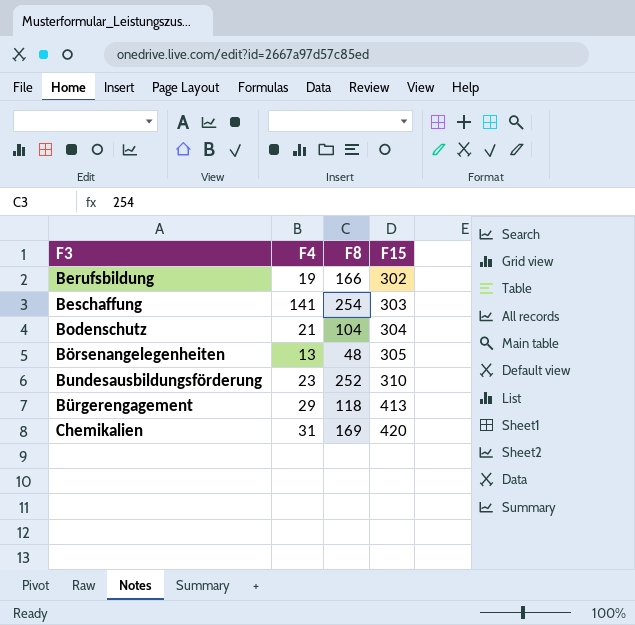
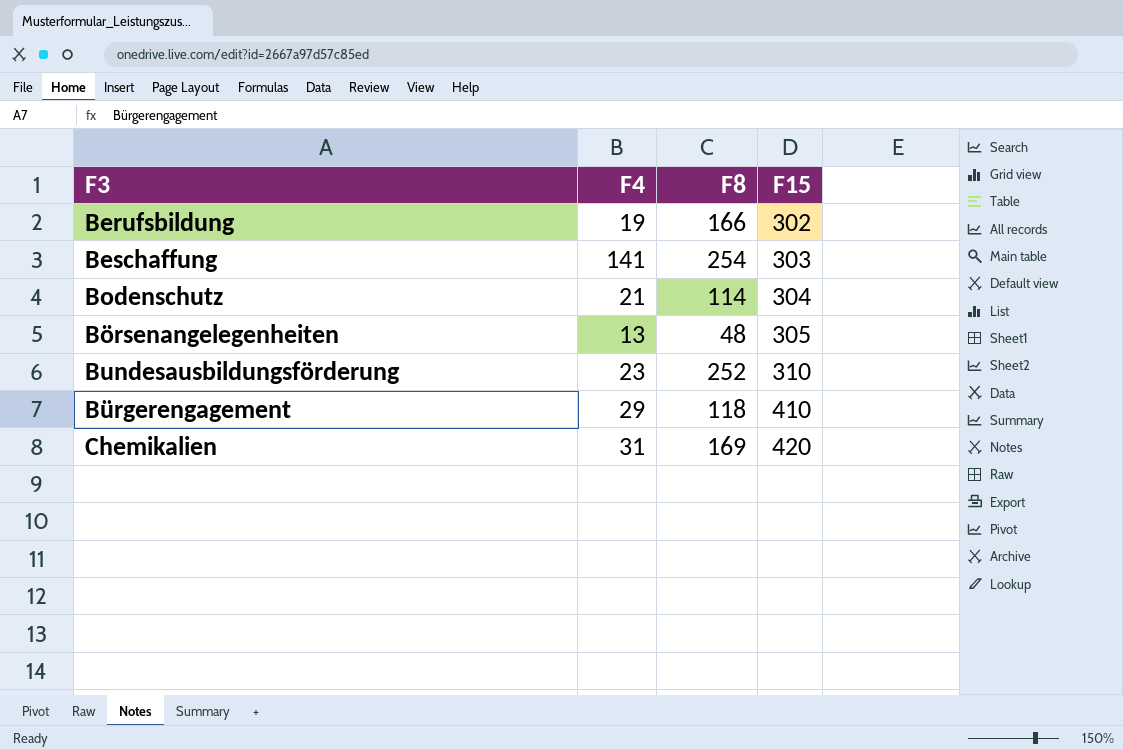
Bodenschutz | F8: 104 -> 114
Bürgerengagement | F15: 413 -> 410

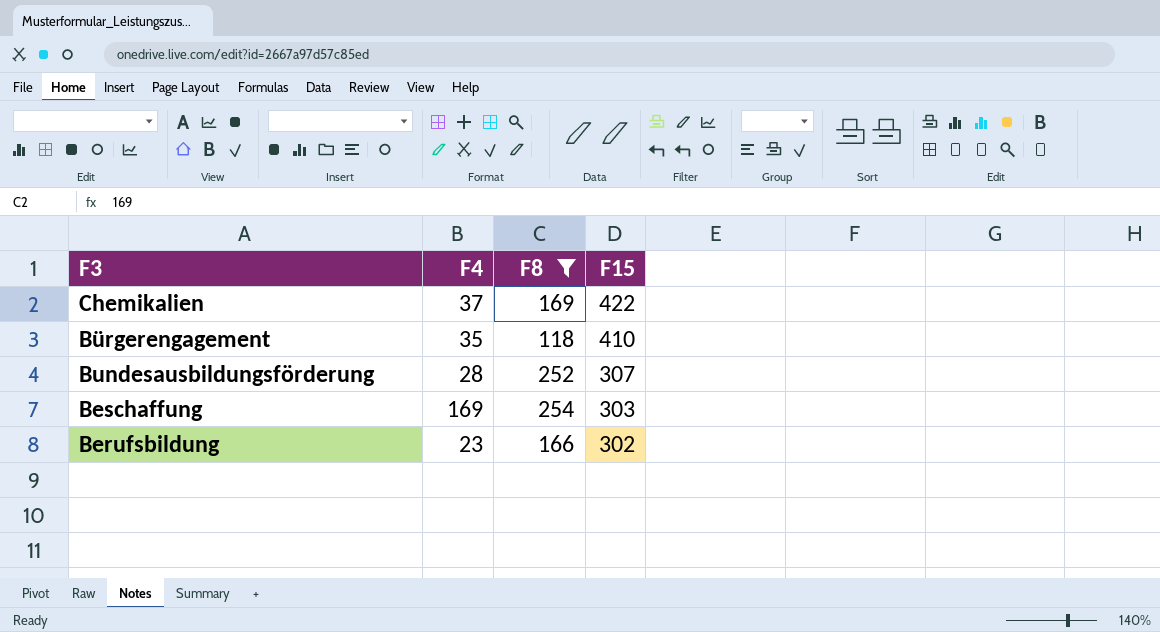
filter: none -> F8 >= 118
row order: F3 ascending -> F3 descending
Chemikalien | F4: 31 -> 37
Chemikalien | F15: 420 -> 422
Bürgerengagement | F4: 29 -> 35
Bundesausbildungsförderung | F4: 23 -> 28
Bundesausbildungsförderung | F15: 310 -> 307
Beschaffung | F4: 141 -> 169
Berufsbildung | F4: 19 -> 23

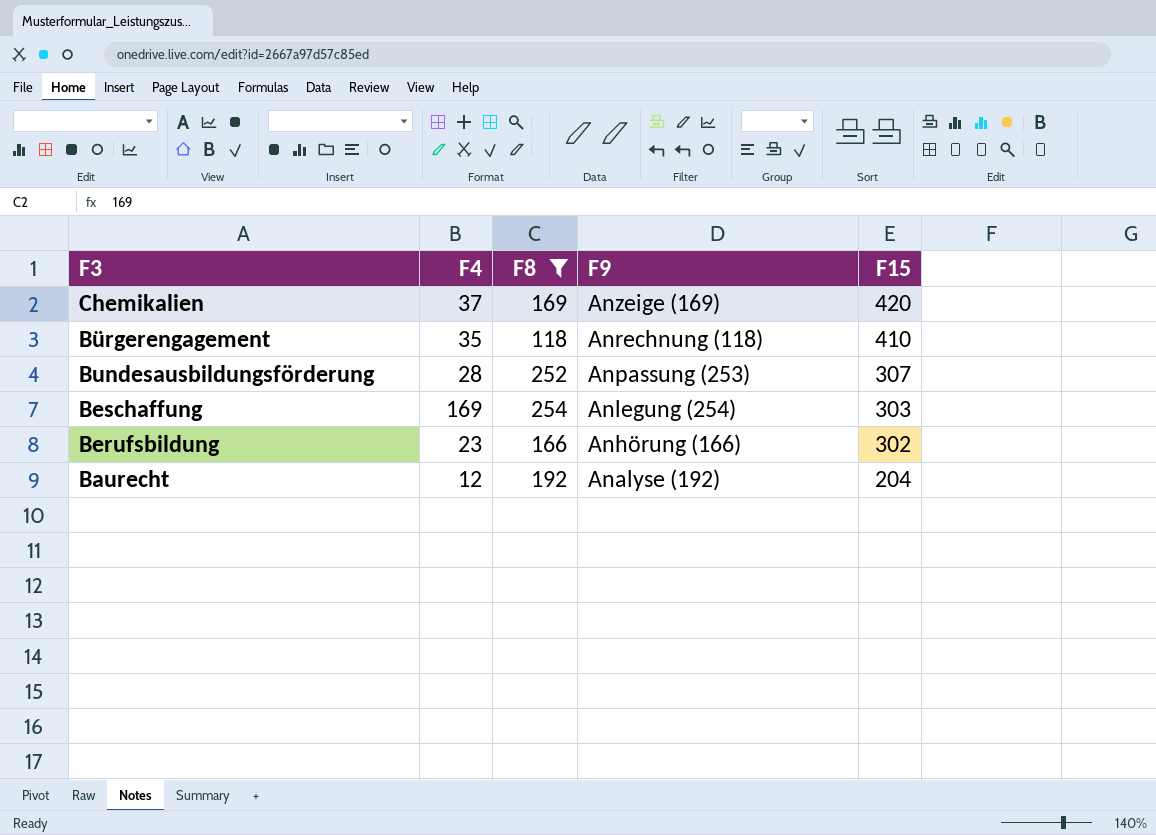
column F9 | position: none -> 4
Chemikalien | F15: 422 -> 420
row Baurecht: none -> 12 | 192 | Analyse (192) | 204

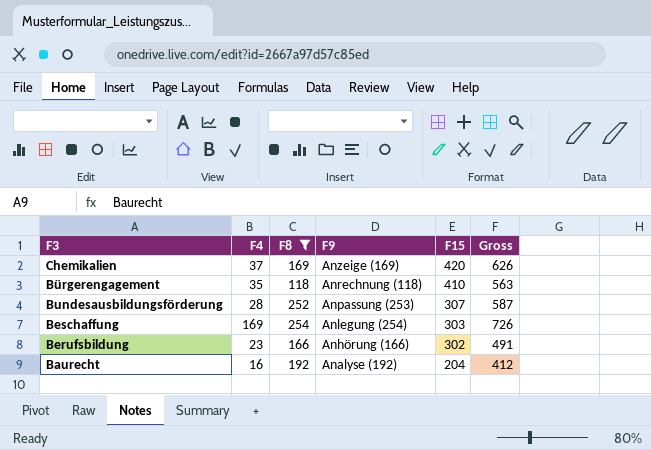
column Gross | formula: none -> [F4] + [F8] + [F15]
Baurecht | F4: 12 -> 16

